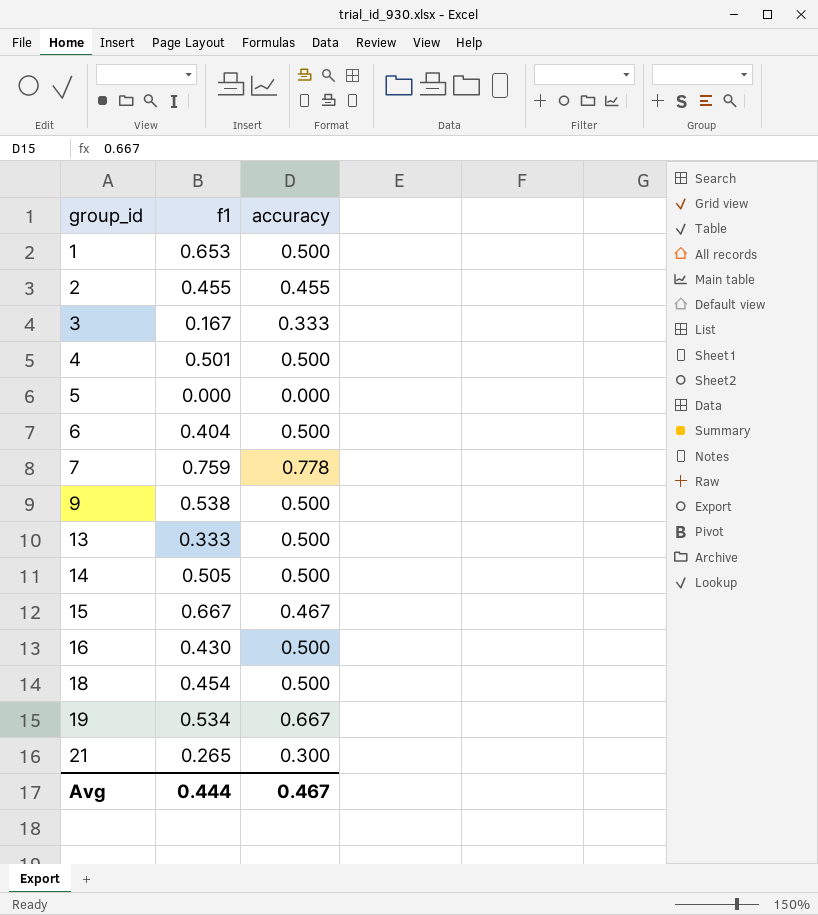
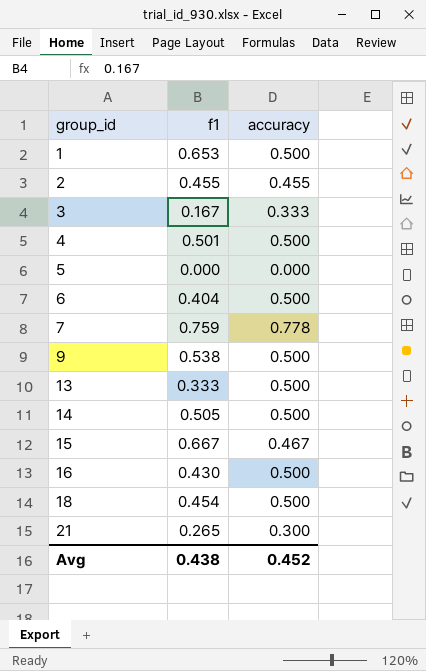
row 19: 0.534 | 0.667 -> none
Avg | f1: 0.444 -> 0.438
Avg | accuracy: 0.467 -> 0.452

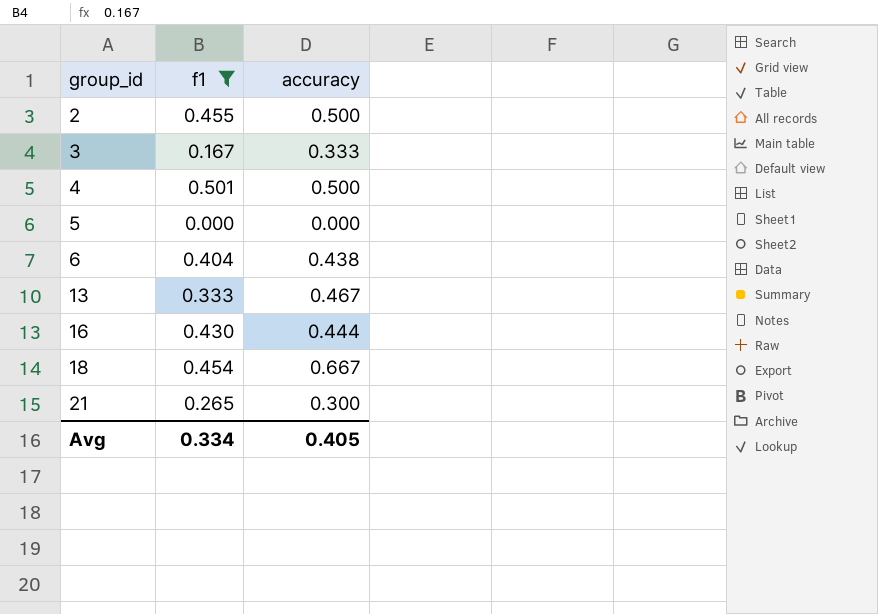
filter: none -> f1 <= 0.501
2 | accuracy: 0.455 -> 0.500
6 | accuracy: 0.500 -> 0.438
13 | accuracy: 0.500 -> 0.467
16 | accuracy: 0.500 -> 0.444
18 | accuracy: 0.500 -> 0.667
Avg | f1: 0.438 -> 0.334
Avg | accuracy: 0.452 -> 0.405

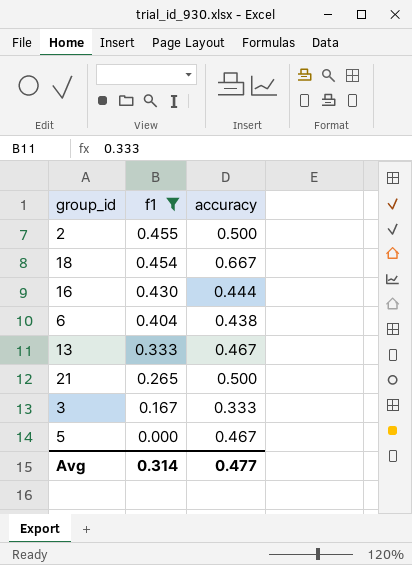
row order: group_id ascending -> f1 descending
row 4: 0.501 | 0.500 -> none
21 | accuracy: 0.300 -> 0.500
5 | accuracy: 0.000 -> 0.467
Avg | f1: 0.334 -> 0.314
Avg | accuracy: 0.405 -> 0.477

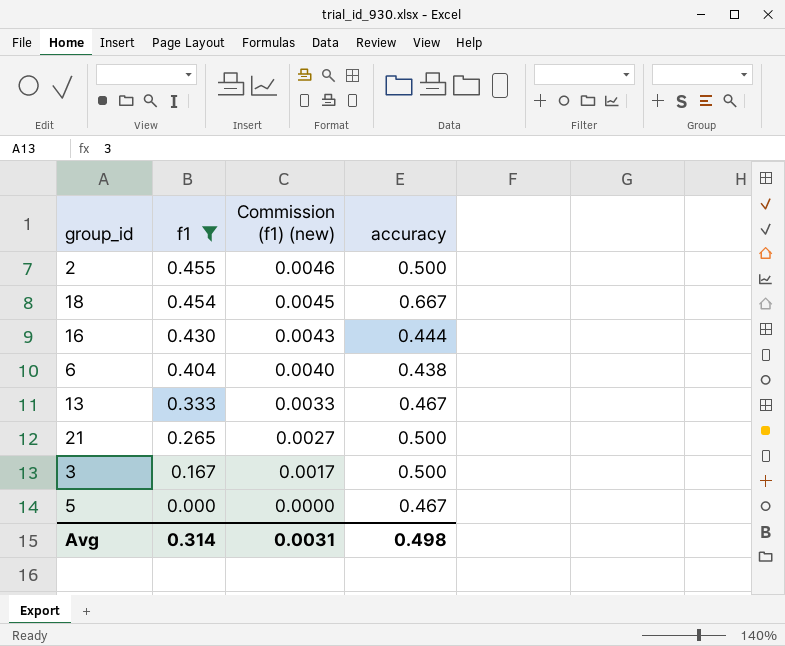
column Commission (f1) (new) | formula: none -> [f1] * 0.01
3 | accuracy: 0.333 -> 0.500
Avg | accuracy: 0.477 -> 0.498

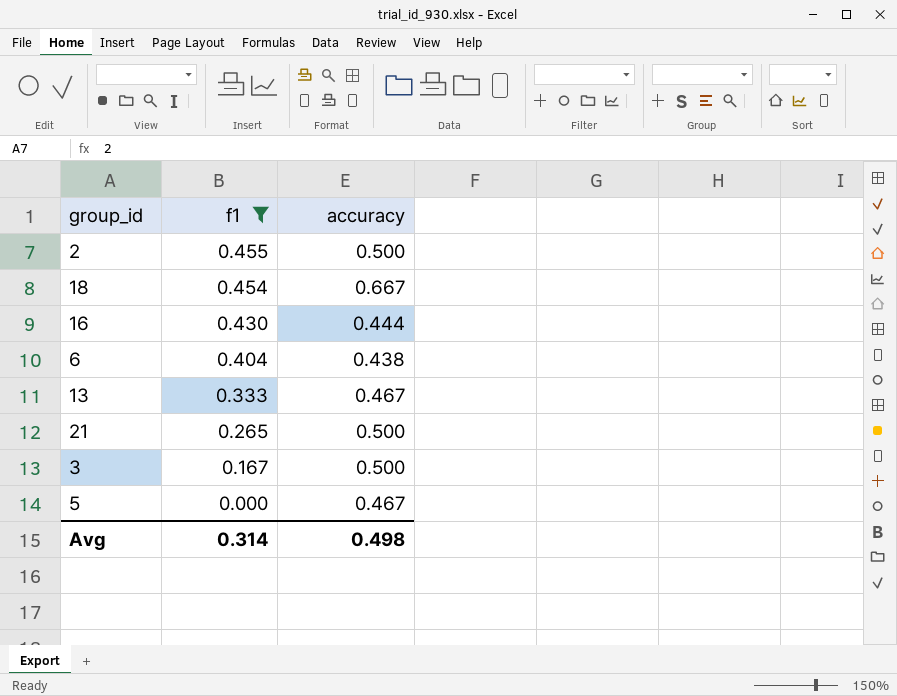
column Commission (f1) (new) | formula: [f1] * 0.01 -> none

